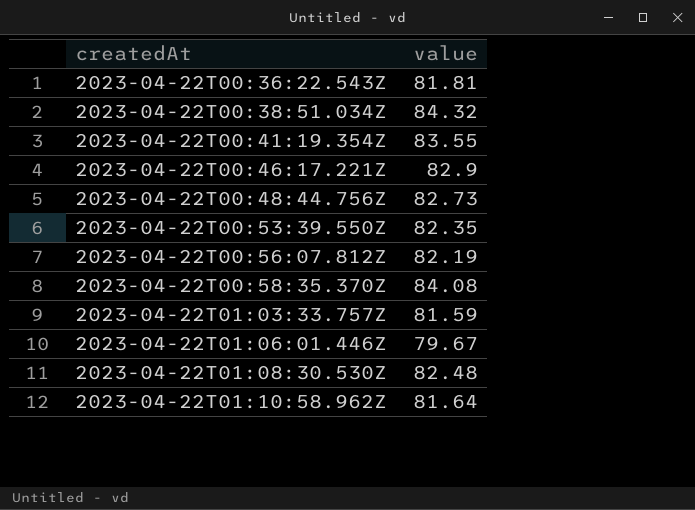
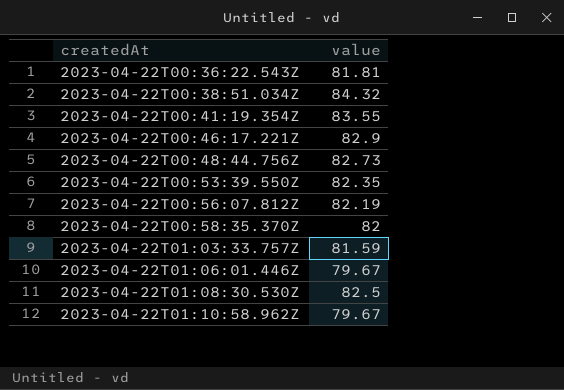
2023-04-22T00:58:35.370Z | value: 84.08 -> 82
2023-04-22T01:08:30.530Z | value: 82.48 -> 82.5
2023-04-22T01:10:58.962Z | value: 81.64 -> 79.67

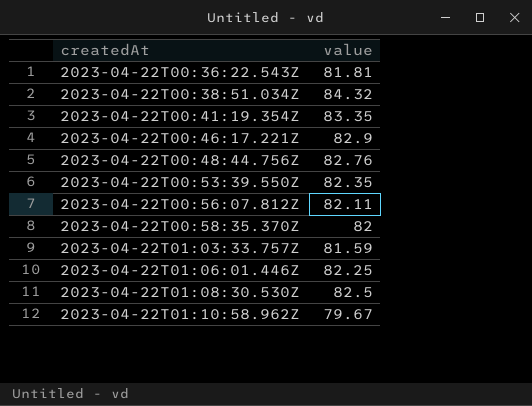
2023-04-22T00:41:19.354Z | value: 83.55 -> 83.35
2023-04-22T00:48:44.756Z | value: 82.73 -> 82.76
2023-04-22T00:56:07.812Z | value: 82.19 -> 82.11
2023-04-22T01:06:01.446Z | value: 79.67 -> 82.25

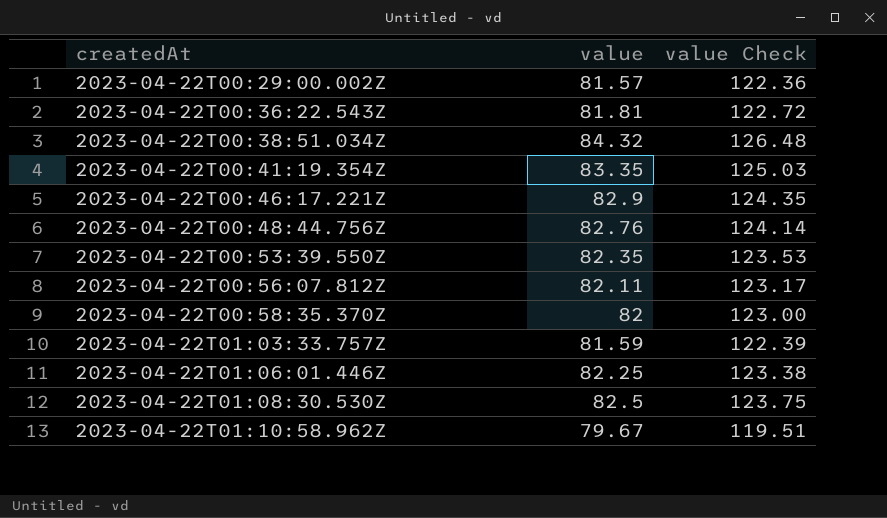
column value Check | formula: none -> [value] * 1.5
row 2023-04-22T00:29:00.002Z: none -> 81.57 | 122.36

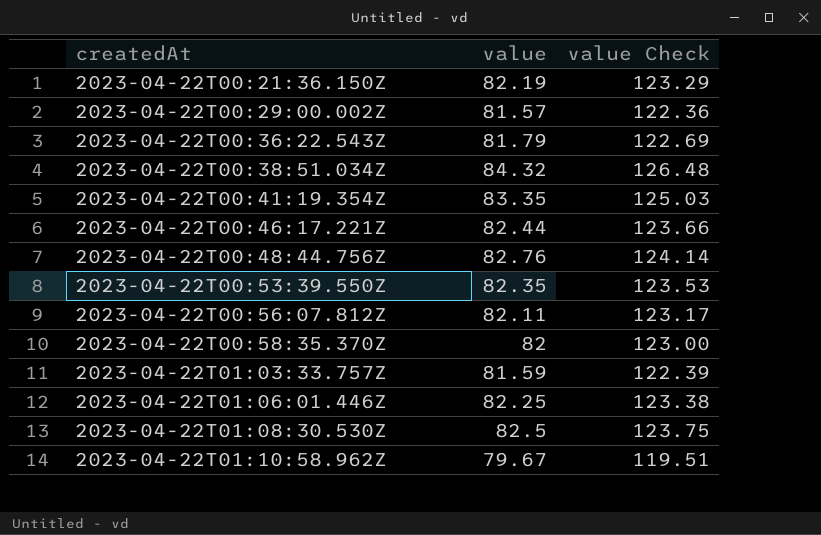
row 2023-04-22T00:21:36.150Z: none -> 82.19 | 123.29
2023-04-22T00:36:22.543Z | value: 81.81 -> 81.79
2023-04-22T00:36:22.543Z | value Check: 122.72 -> 122.69
2023-04-22T00:46:17.221Z | value: 82.9 -> 82.44
2023-04-22T00:46:17.221Z | value Check: 124.35 -> 123.66

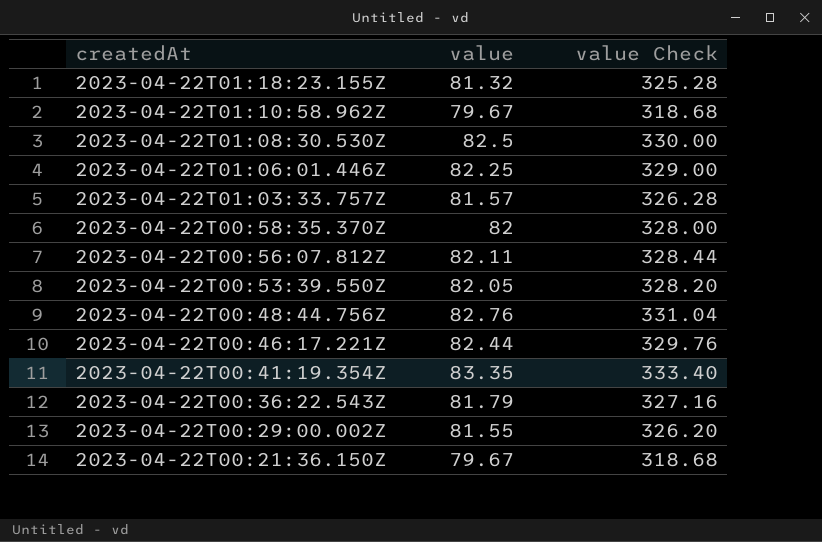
row order: createdAt ascending -> createdAt descending
column value Check | formula: [value] * 1.5 -> [value] * 4
row 2023-04-22T00:38:51.034Z: 84.32 | 126.48 -> none
row 2023-04-22T01:18:23.155Z: none -> 81.32 | 325.28
2023-04-22T01:03:33.757Z | value: 81.59 -> 81.57
2023-04-22T00:53:39.550Z | value: 82.35 -> 82.05
2023-04-22T00:29:00.002Z | value: 81.57 -> 81.55
2023-04-22T00:21:36.150Z | value: 82.19 -> 79.67

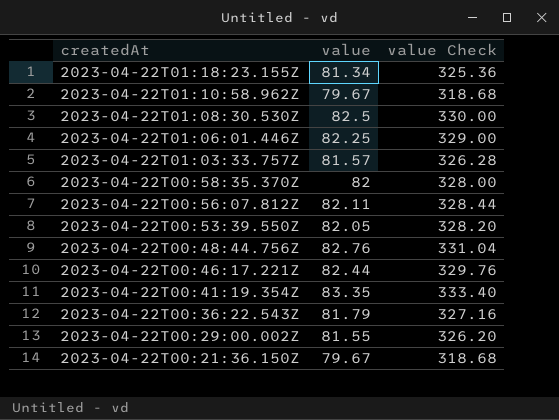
2023-04-22T01:18:23.155Z | value: 81.32 -> 81.34
2023-04-22T01:18:23.155Z | value Check: 325.28 -> 325.36

